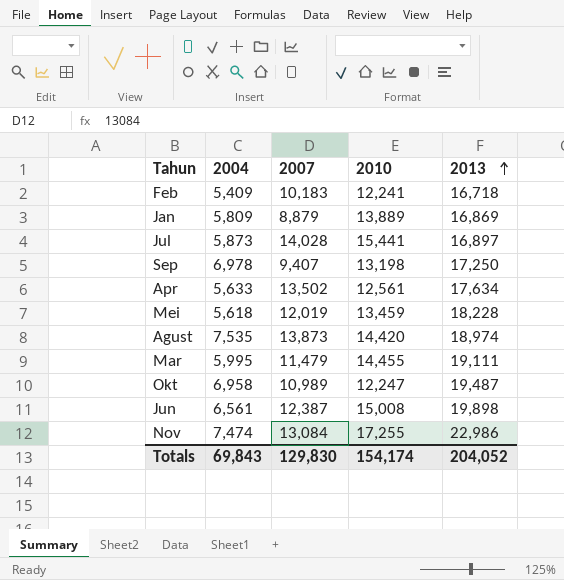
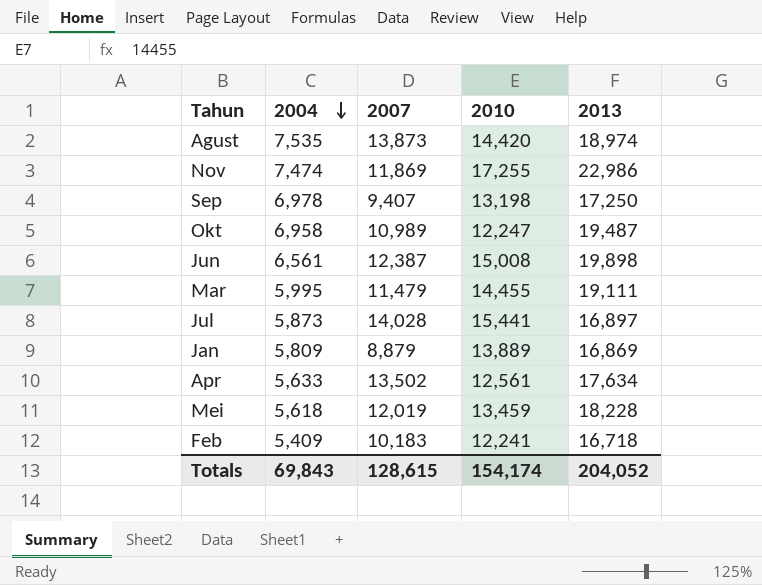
row order: 2013 ascending -> 2004 descending
Nov | 2007: 13,084 -> 11,869
Totals | 2007: 129,830 -> 128,615

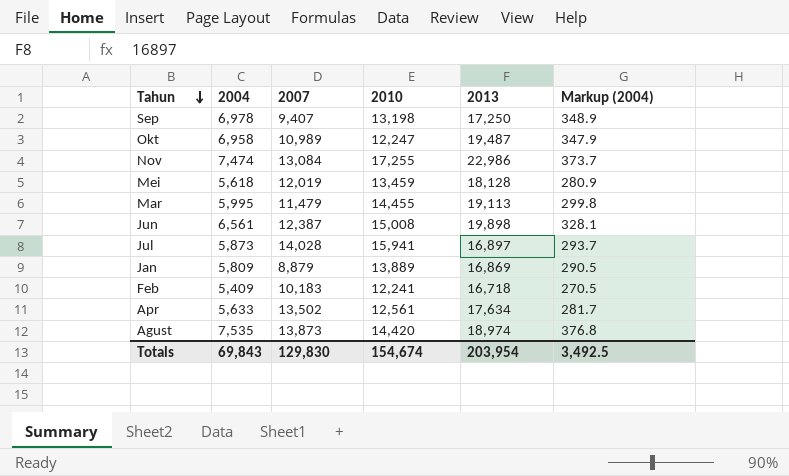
row order: 2004 descending -> Tahun descending
column Markup (2004) | formula: none -> [2004] * 0.05
Nov | 2007: 11,869 -> 13,084
Mei | 2013: 18,228 -> 18,128
Mar | 2013: 19,111 -> 19,113
Jul | 2010: 15,441 -> 15,941
Totals | 2007: 128,615 -> 129,830
Totals | 2010: 154,174 -> 154,674
Totals | 2013: 204,052 -> 203,954

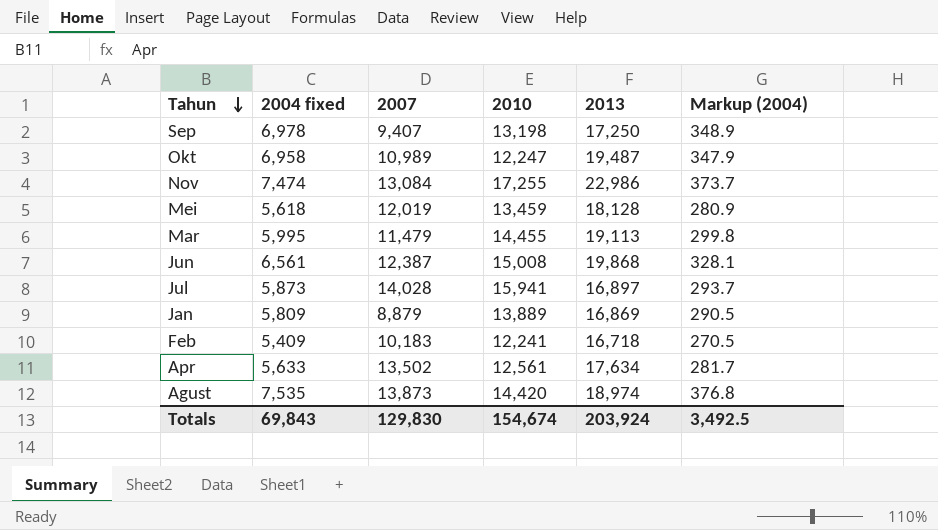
column name: 2004 -> 2004 fixed
Jun | 2013: 19,898 -> 19,868
Totals | 2013: 203,954 -> 203,924

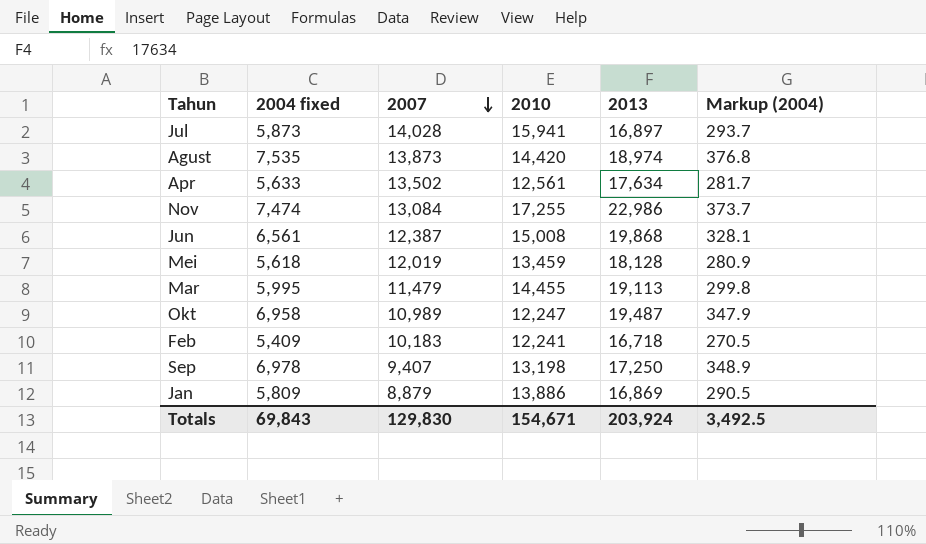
row order: Tahun descending -> 2007 descending
Jan | 2010: 13,889 -> 13,886
Totals | 2010: 154,674 -> 154,671

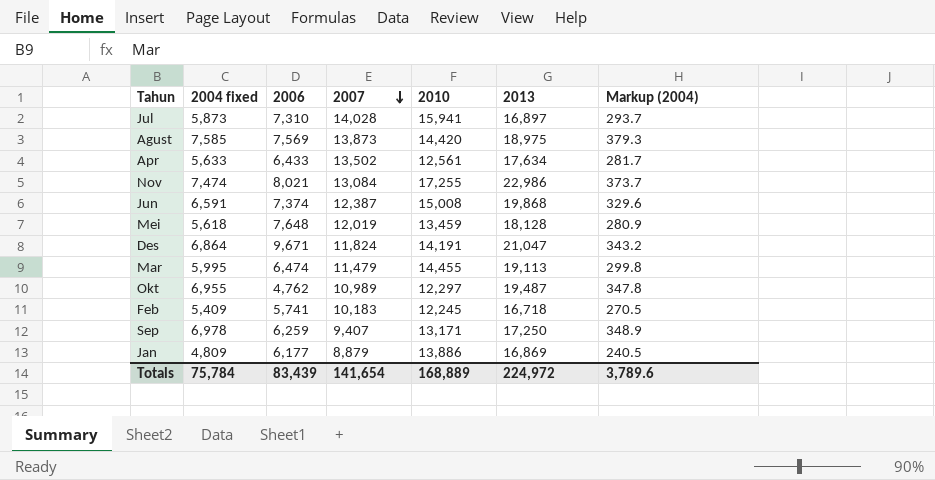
column 2006 | position: none -> 3
Agust | 2004 fixed: 7,535 -> 7,585
Agust | 2013: 18,974 -> 18,975
Agust | Markup (2004): 376.8 -> 379.3
Jun | 2004 fixed: 6,561 -> 6,591
Jun | Markup (2004): 328.1 -> 329.6
row Des: none -> 6,864 | 9,671 | 11,824 | 14,191 | 21,047 | 343.2
Okt | 2004 fixed: 6,958 -> 6,955
Okt | 2010: 12,247 -> 12,297
Okt | Markup (2004): 347.9 -> 347.8
Feb | 2010: 12,241 -> 12,245
Sep | 2010: 13,198 -> 13,171
Jan | 2004 fixed: 5,809 -> 4,809
Jan | Markup (2004): 290.5 -> 240.5
Totals | 2004 fixed: 69,843 -> 75,784
Totals | 2007: 129,830 -> 141,654
Totals | 2010: 154,671 -> 168,889
Totals | 2013: 203,924 -> 224,972
Totals | Markup (2004): 3,492.5 -> 3,789.6

